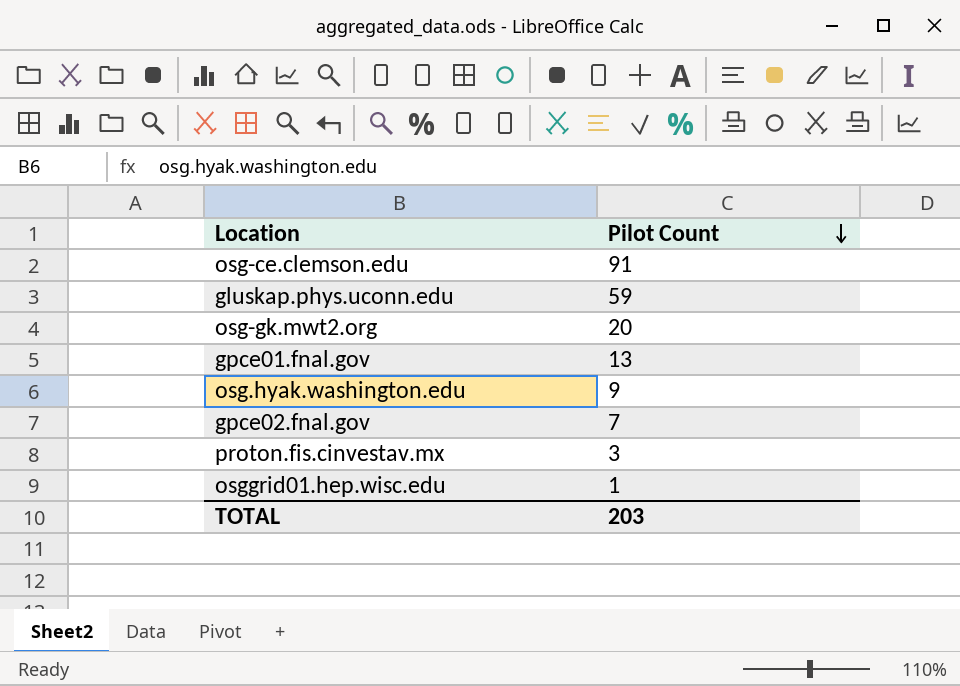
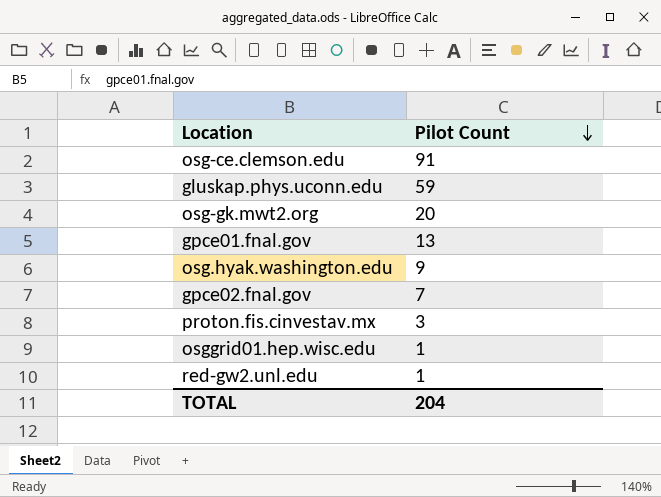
row red-gw2.unl.edu: none -> 1
TOTAL | Pilot Count: 203 -> 204

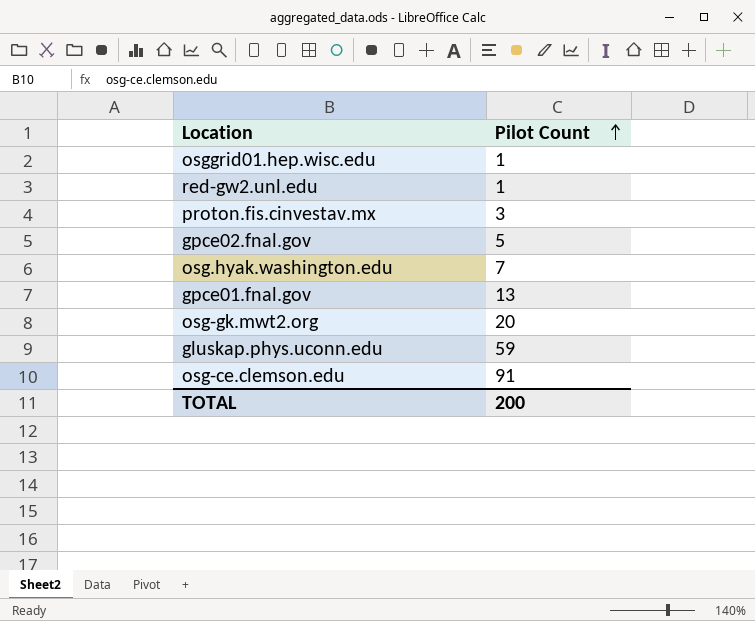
row order: Pilot Count descending -> Pilot Count ascending
gpce02.fnal.gov | Pilot Count: 7 -> 5
osg.hyak.washington.edu | Pilot Count: 9 -> 7
TOTAL | Pilot Count: 204 -> 200

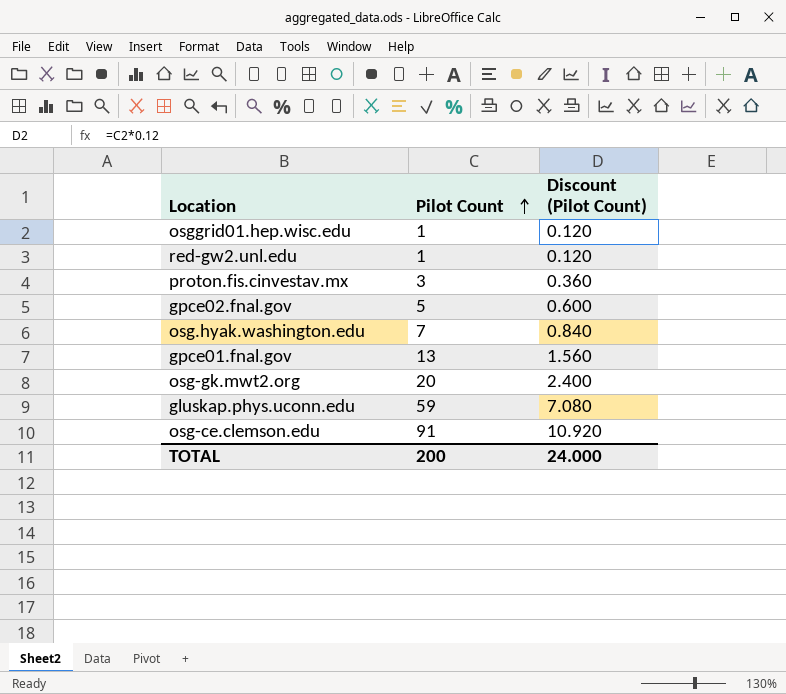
column Discount (Pilot Count) | formula: none -> [Pilot Count] * 0.12

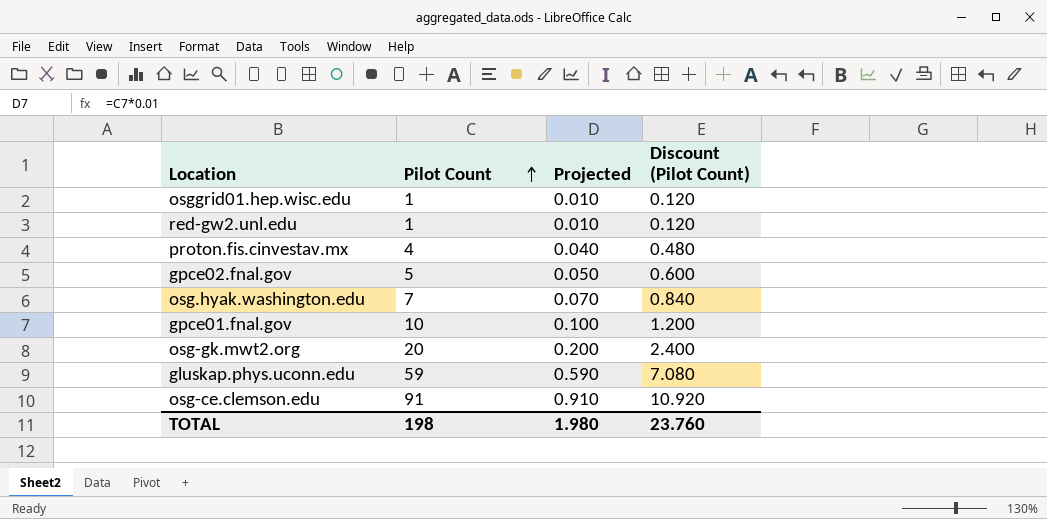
column Projected | formula: none -> [Pilot Count] * 0.01
proton.fis.cinvestav.mx | Pilot Count: 3 -> 4
proton.fis.cinvestav.mx | Discount (Pilot Count): 0.360 -> 0.480
gpce01.fnal.gov | Pilot Count: 13 -> 10
gpce01.fnal.gov | Discount (Pilot Count): 1.560 -> 1.200
TOTAL | Pilot Count: 200 -> 198
TOTAL | Discount (Pilot Count): 24.000 -> 23.760

